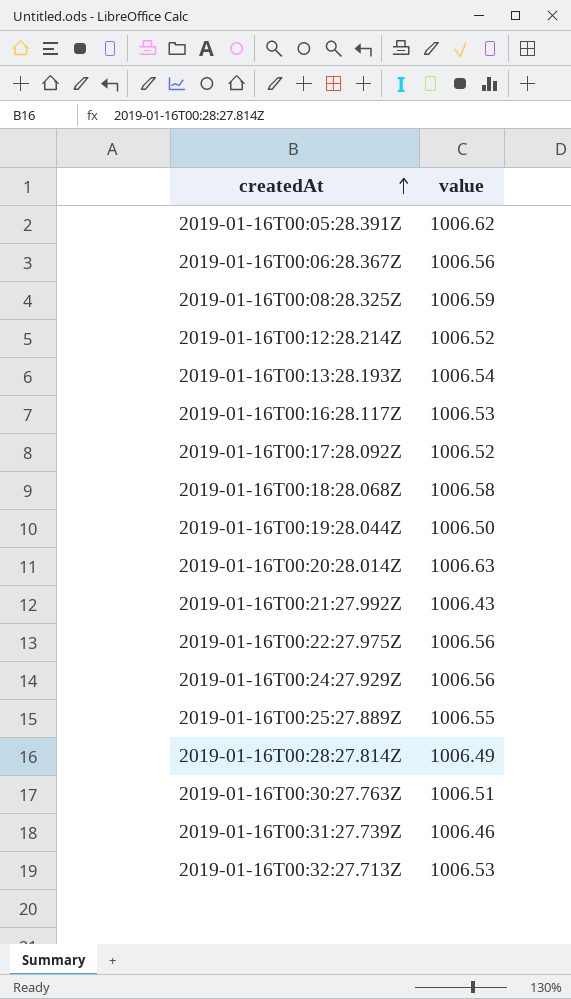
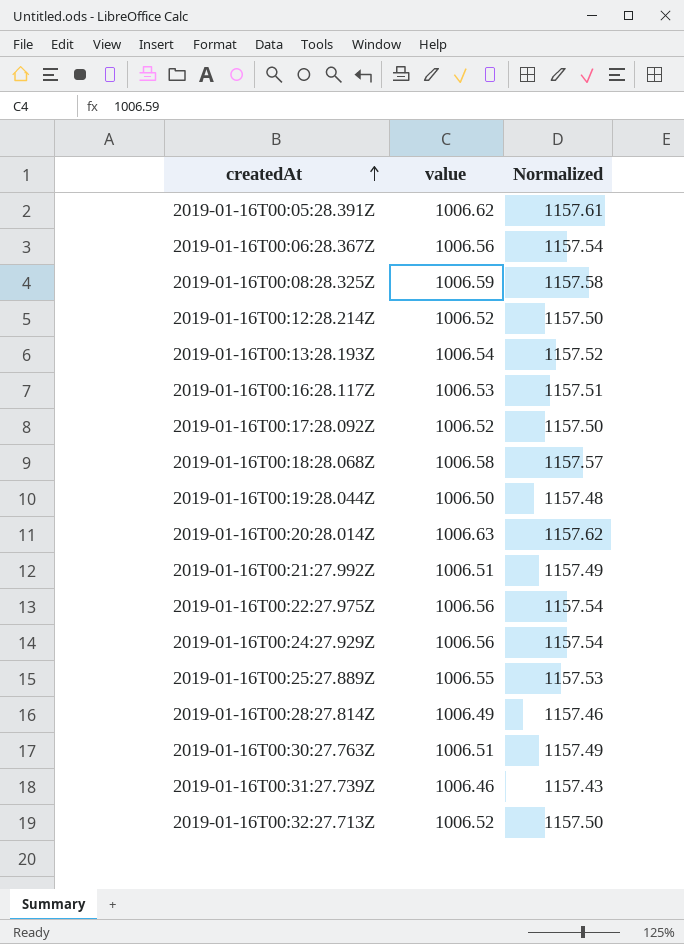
column Normalized | formula: none -> [value] * 1.15
2019-01-16T00:21:27.992Z | value: 1006.43 -> 1006.51
2019-01-16T00:32:27.713Z | value: 1006.53 -> 1006.52

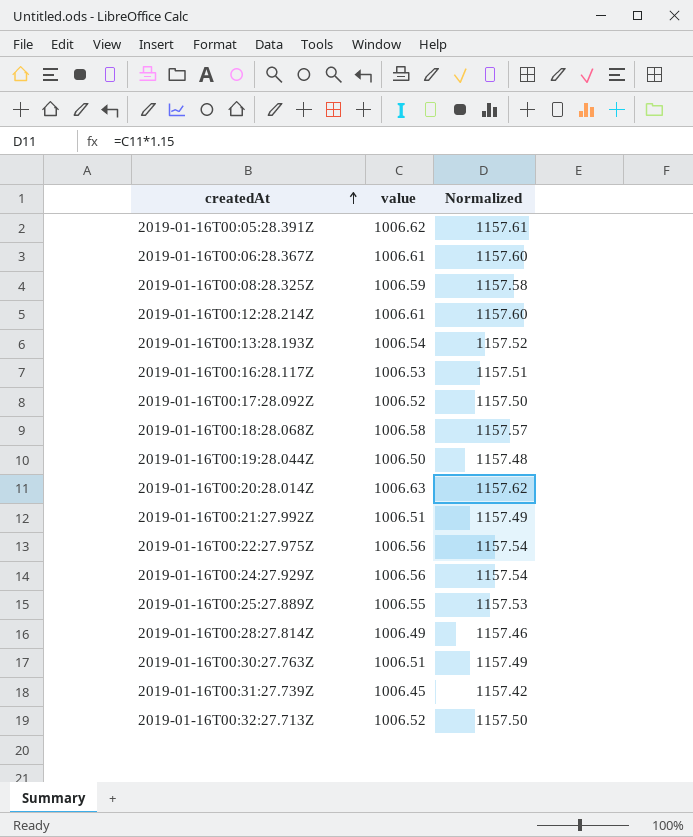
2019-01-16T00:06:28.367Z | value: 1006.56 -> 1006.61
2019-01-16T00:06:28.367Z | Normalized: 1157.54 -> 1157.60
2019-01-16T00:12:28.214Z | value: 1006.52 -> 1006.61
2019-01-16T00:12:28.214Z | Normalized: 1157.50 -> 1157.60
2019-01-16T00:31:27.739Z | value: 1006.46 -> 1006.45
2019-01-16T00:31:27.739Z | Normalized: 1157.43 -> 1157.42

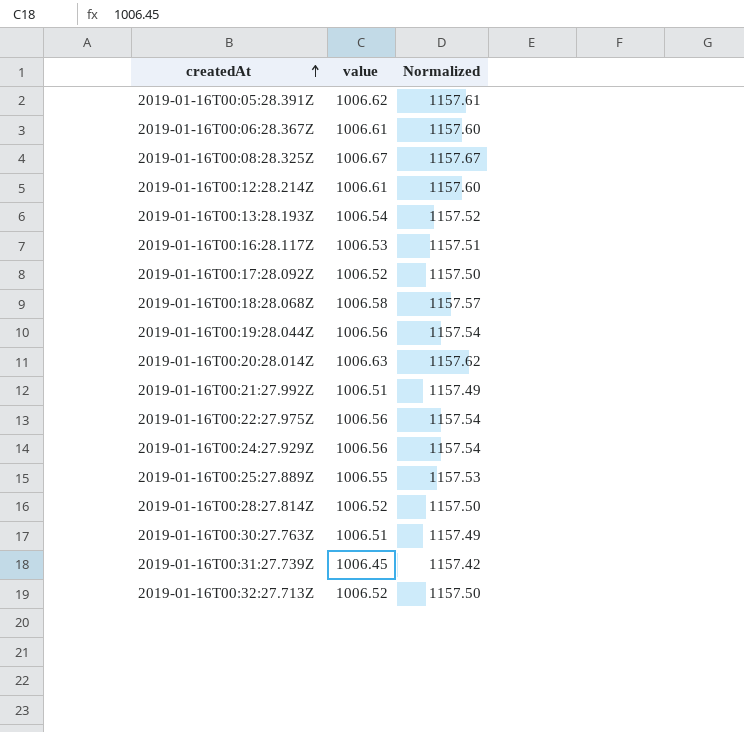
2019-01-16T00:08:28.325Z | value: 1006.59 -> 1006.67
2019-01-16T00:08:28.325Z | Normalized: 1157.58 -> 1157.67
2019-01-16T00:19:28.044Z | value: 1006.50 -> 1006.56
2019-01-16T00:19:28.044Z | Normalized: 1157.48 -> 1157.54
2019-01-16T00:28:27.814Z | value: 1006.49 -> 1006.52
2019-01-16T00:28:27.814Z | Normalized: 1157.46 -> 1157.50

